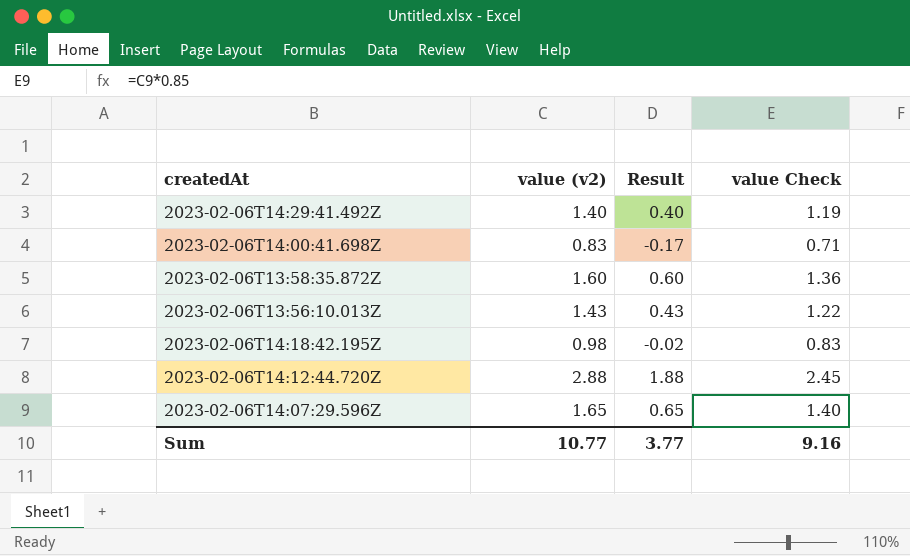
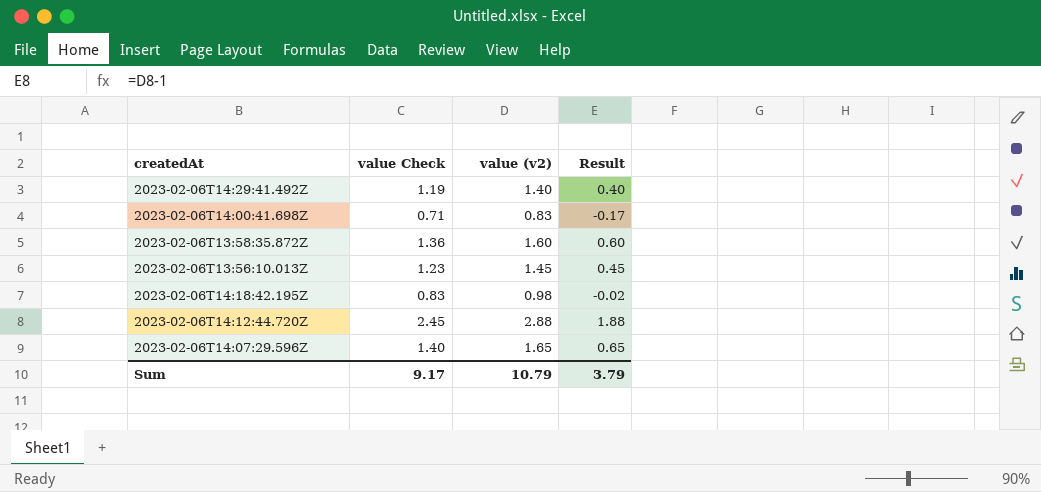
column value Check | position: 4 -> 2
2023-02-06T13:56:10.013Z | value Check: 1.22 -> 1.23
2023-02-06T13:56:10.013Z | value (v2): 1.43 -> 1.45
2023-02-06T13:56:10.013Z | Result: 0.43 -> 0.45
Sum | value Check: 9.16 -> 9.17
Sum | value (v2): 10.77 -> 10.79
Sum | Result: 3.77 -> 3.79

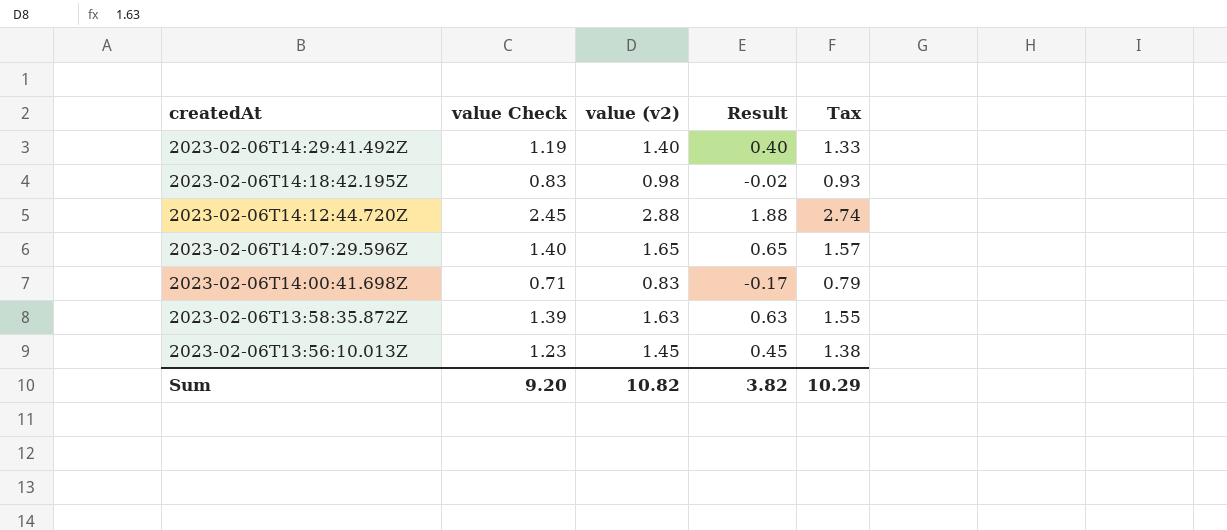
row order: none -> createdAt descending
column Tax | formula: none -> [value (v2)] * 0.95
2023-02-06T13:58:35.872Z | value Check: 1.36 -> 1.39
2023-02-06T13:58:35.872Z | value (v2): 1.60 -> 1.63
2023-02-06T13:58:35.872Z | Result: 0.60 -> 0.63
Sum | value Check: 9.17 -> 9.20
Sum | value (v2): 10.79 -> 10.82
Sum | Result: 3.79 -> 3.82

